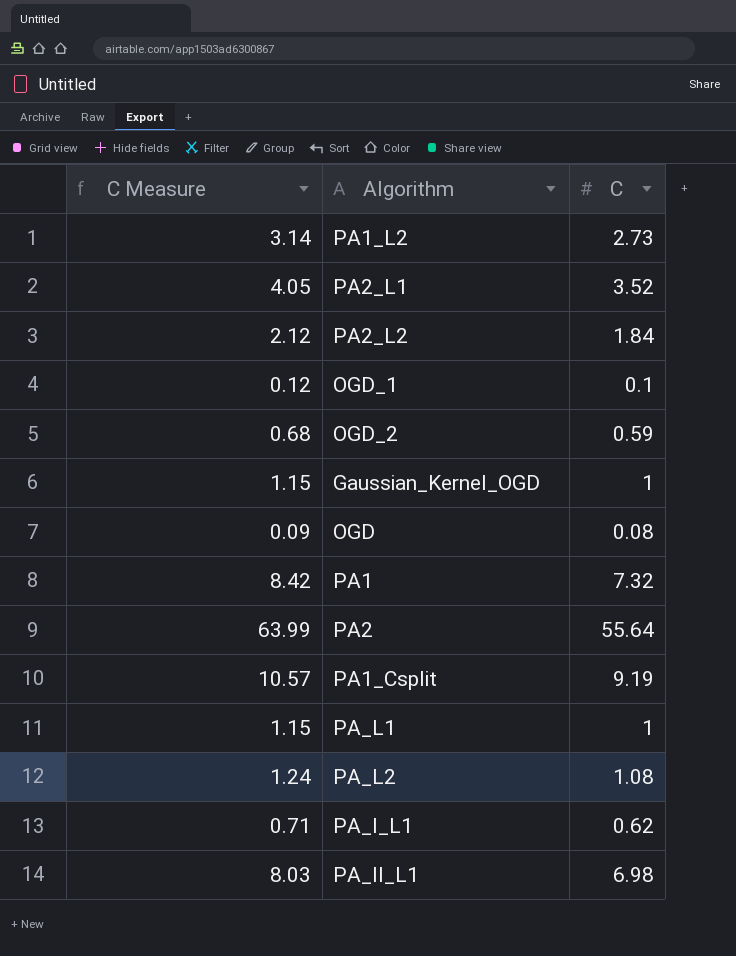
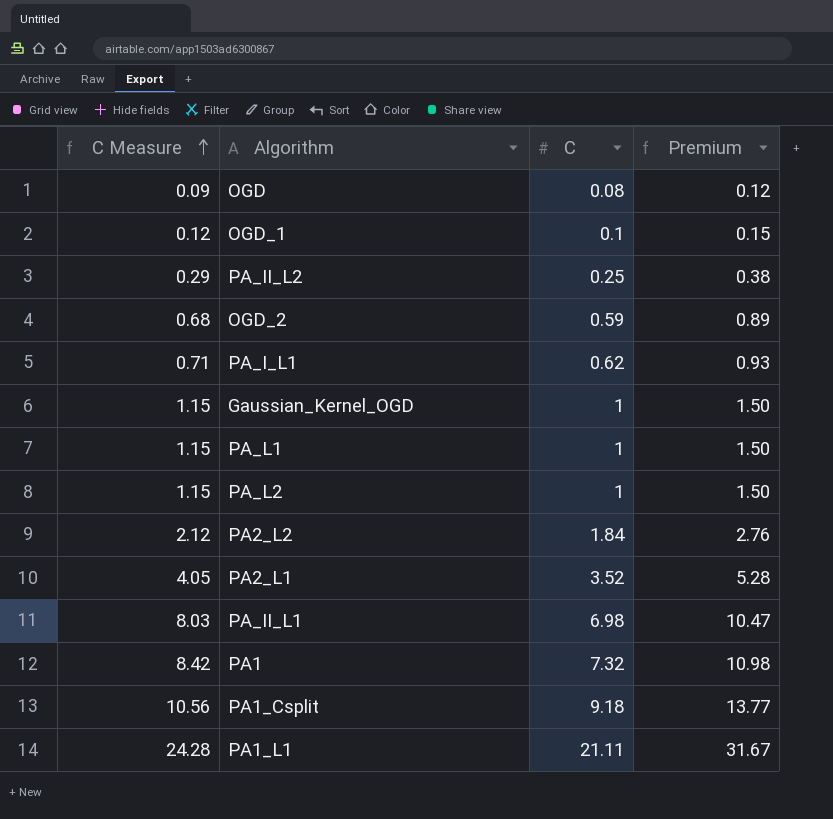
row order: none -> C Measure ascending
column Premium | formula: none -> [C] * 1.5
row PA1_L2: 3.14 | 2.73 -> none
row PA2: 63.99 | 55.64 -> none
row PA_II_L2: none -> 0.29 | 0.25 | 0.38
PA_L2 | C Measure: 1.24 -> 1.15
PA_L2 | C: 1.08 -> 1
PA1_Csplit | C Measure: 10.57 -> 10.56
PA1_Csplit | C: 9.19 -> 9.18
row PA1_L1: none -> 24.28 | 21.11 | 31.67

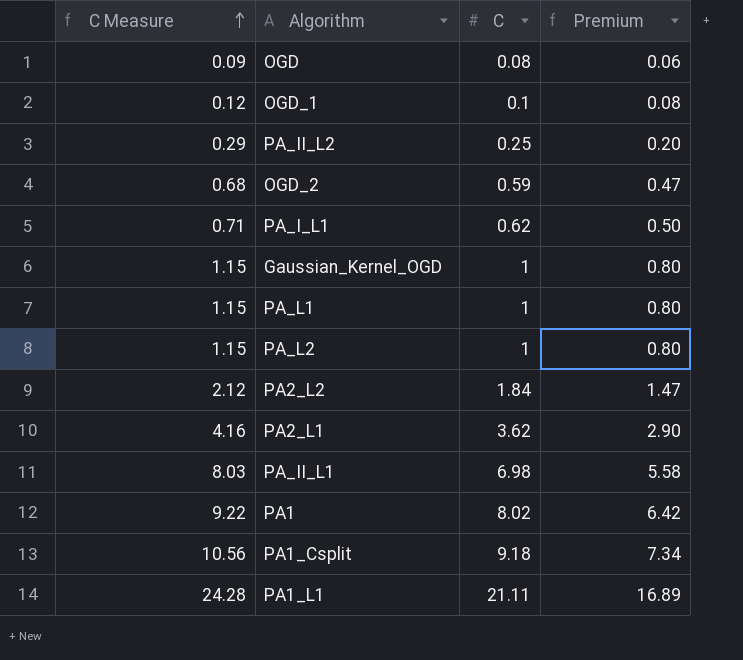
column Premium | formula: [C] * 1.5 -> [C] * 0.8
PA2_L1 | C Measure: 4.05 -> 4.16
PA2_L1 | C: 3.52 -> 3.62
PA1 | C Measure: 8.42 -> 9.22
PA1 | C: 7.32 -> 8.02

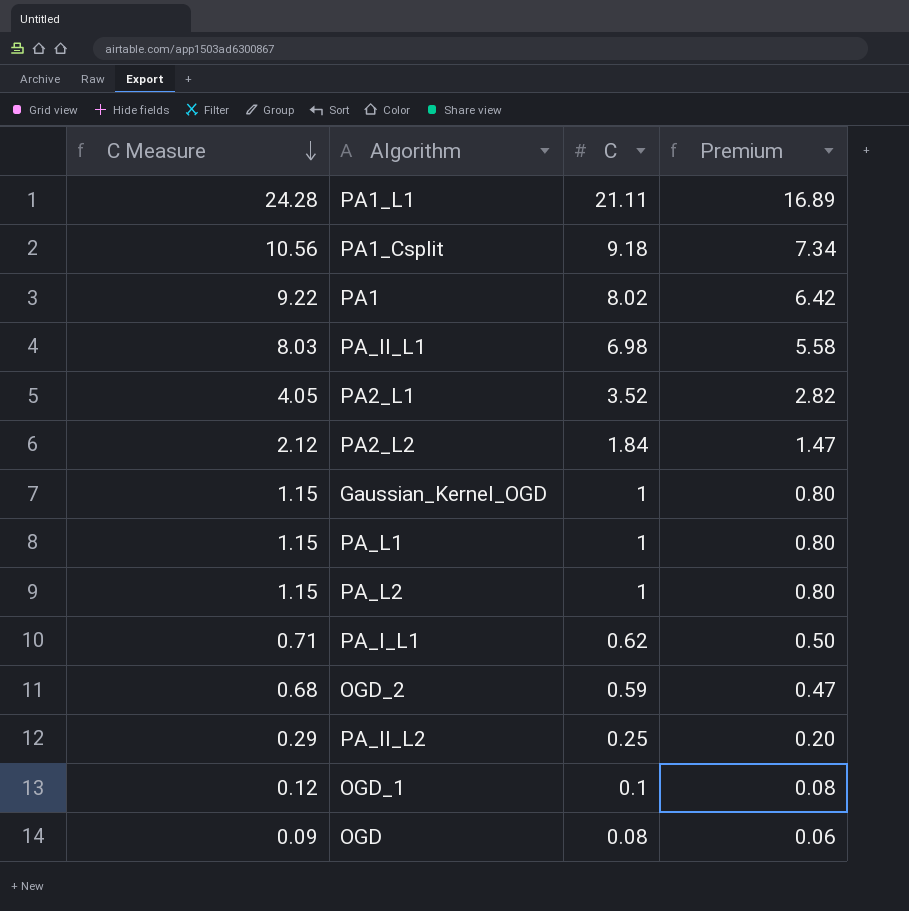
row order: C Measure ascending -> C Measure descending
PA2_L1 | C Measure: 4.16 -> 4.05
PA2_L1 | C: 3.62 -> 3.52
PA2_L1 | Premium: 2.90 -> 2.82

